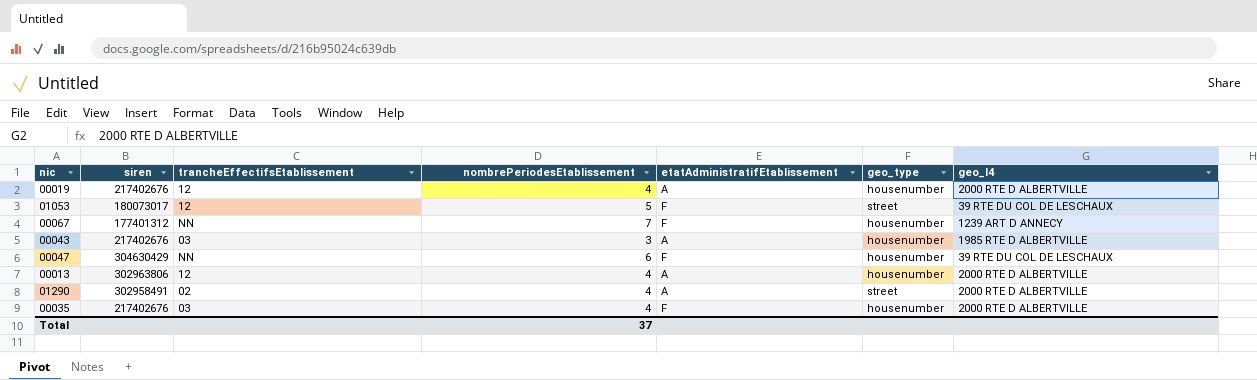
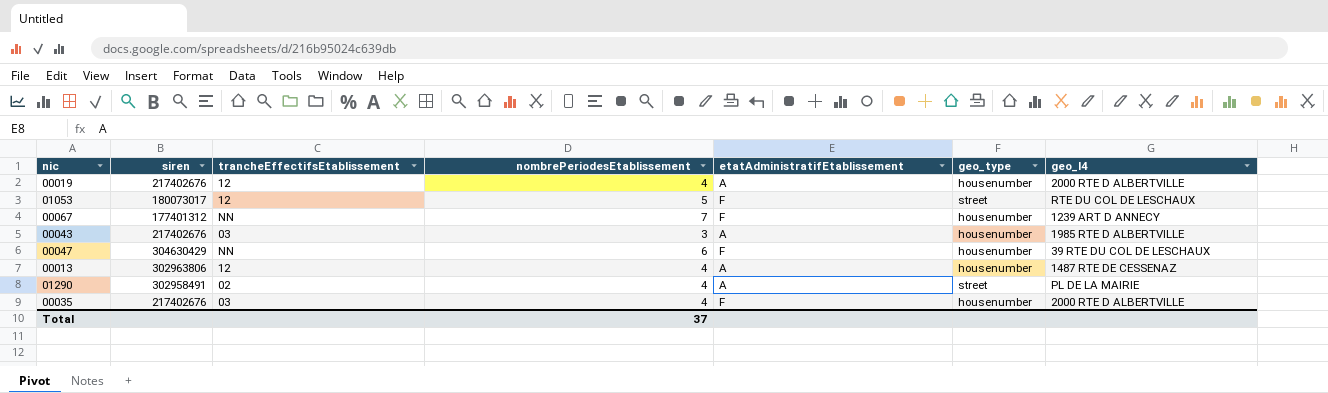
01053 | geo_l4: 39 RTE DU COL DE LESCHAUX -> RTE DU COL DE LESCHAUX
00013 | geo_l4: 2000 RTE D ALBERTVILLE -> 1487 RTE DE CESSENAZ
01290 | geo_l4: 2000 RTE D ALBERTVILLE -> PL DE LA MAIRIE

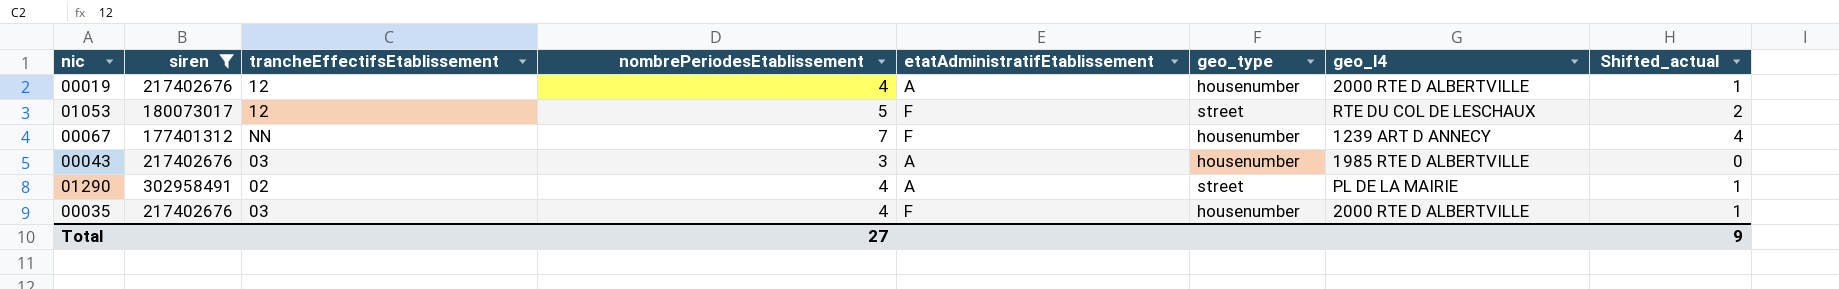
filter: none -> siren <= 302958491
column Shifted_actual | formula: none -> [nombrePeriodesEtablissement] - 3
Total | nombrePeriodesEtablissement: 37 -> 27

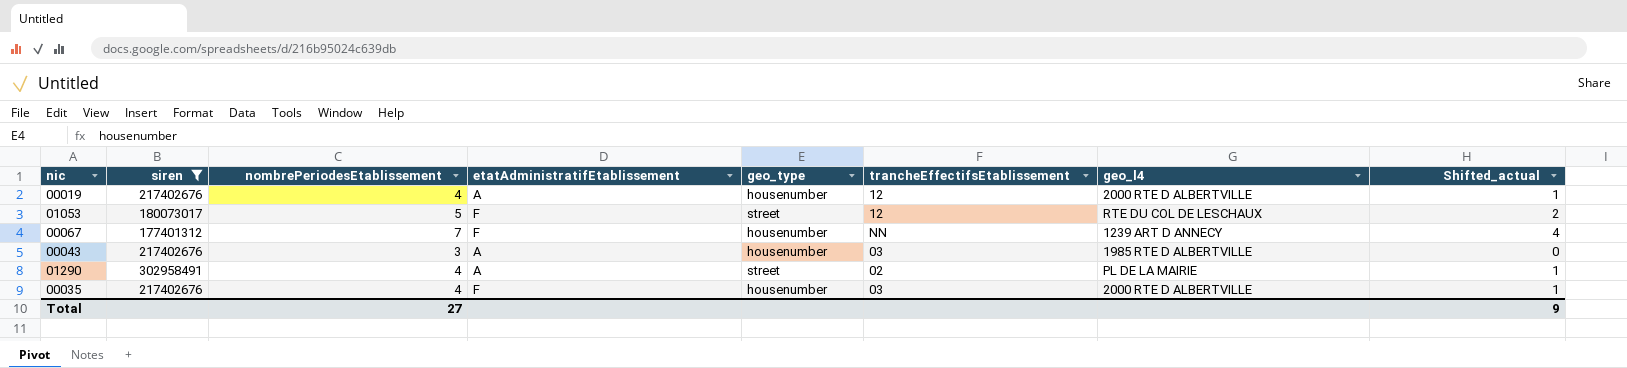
column trancheEffectifsEtablissement | position: 3 -> 6

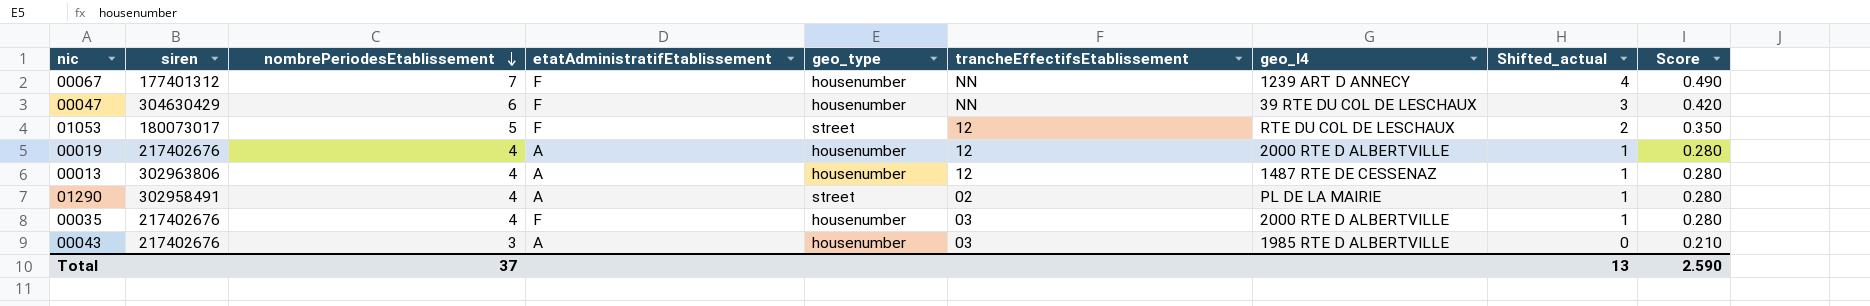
filter: siren <= 302958491 -> none
row order: none -> nombrePeriodesEtablissement descending
column Score | formula: none -> [nombrePeriodesEtablissement] * 0.07
Total | nombrePeriodesEtablissement: 27 -> 37
Total | Shifted_actual: 9 -> 13

